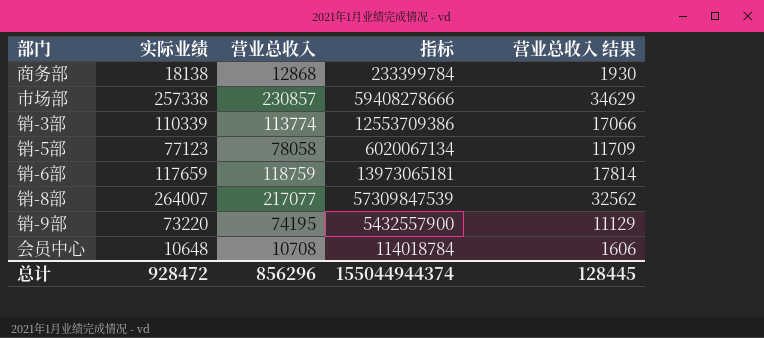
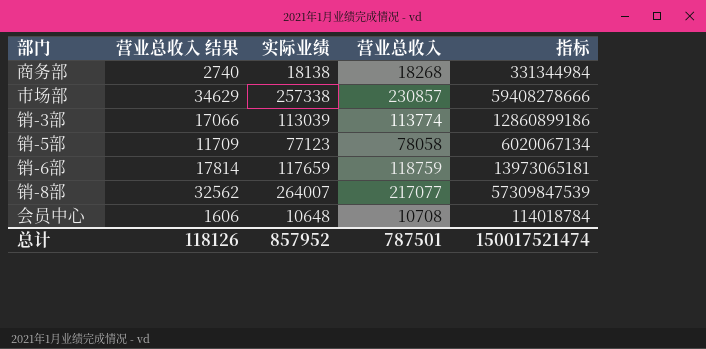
column 营业总收入 结果 | position: 5 -> 2
row 销-9部: 73220 | 74195 | 5432557900 | 11129 -> none
商务部 | 营业总收入 结果: 1930 -> 2740
商务部 | 营业总收入: 12868 -> 18268
商务部 | 指标: 233399784 -> 331344984
销-3部 | 实际业绩: 110339 -> 113039
销-3部 | 指标: 12553709386 -> 12860899186
总计 | 营业总收入 结果: 128445 -> 118126
总计 | 实际业绩: 928472 -> 857952
总计 | 营业总收入: 856296 -> 787501
总计 | 指标: 155044944374 -> 150017521474

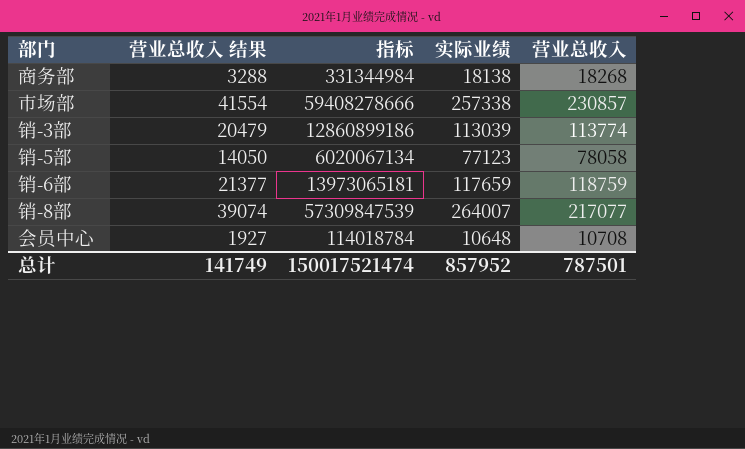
column 营业总收入 结果 | formula: [营业总收入] * 0.15 -> [营业总收入] * 0.18
column 指标 | position: 5 -> 3
总计 | 营业总收入 结果: 118126 -> 141749

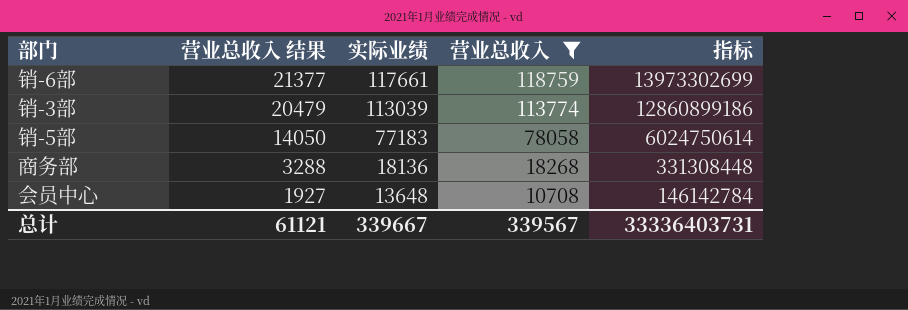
filter: none -> 营业总收入 <= 118759
row order: none -> 营业总收入 结果 descending
column 指标 | position: 3 -> 5
销-6部 | 实际业绩: 117659 -> 117661
销-6部 | 指标: 13973065181 -> 13973302699
销-5部 | 实际业绩: 77123 -> 77183
销-5部 | 指标: 6020067134 -> 6024750614
商务部 | 实际业绩: 18138 -> 18136
商务部 | 指标: 331344984 -> 331308448
会员中心 | 实际业绩: 10648 -> 13648
会员中心 | 指标: 114018784 -> 146142784
总计 | 营业总收入 结果: 141749 -> 61121
总计 | 实际业绩: 857952 -> 339667
总计 | 营业总收入: 787501 -> 339567
总计 | 指标: 150017521474 -> 33336403731

